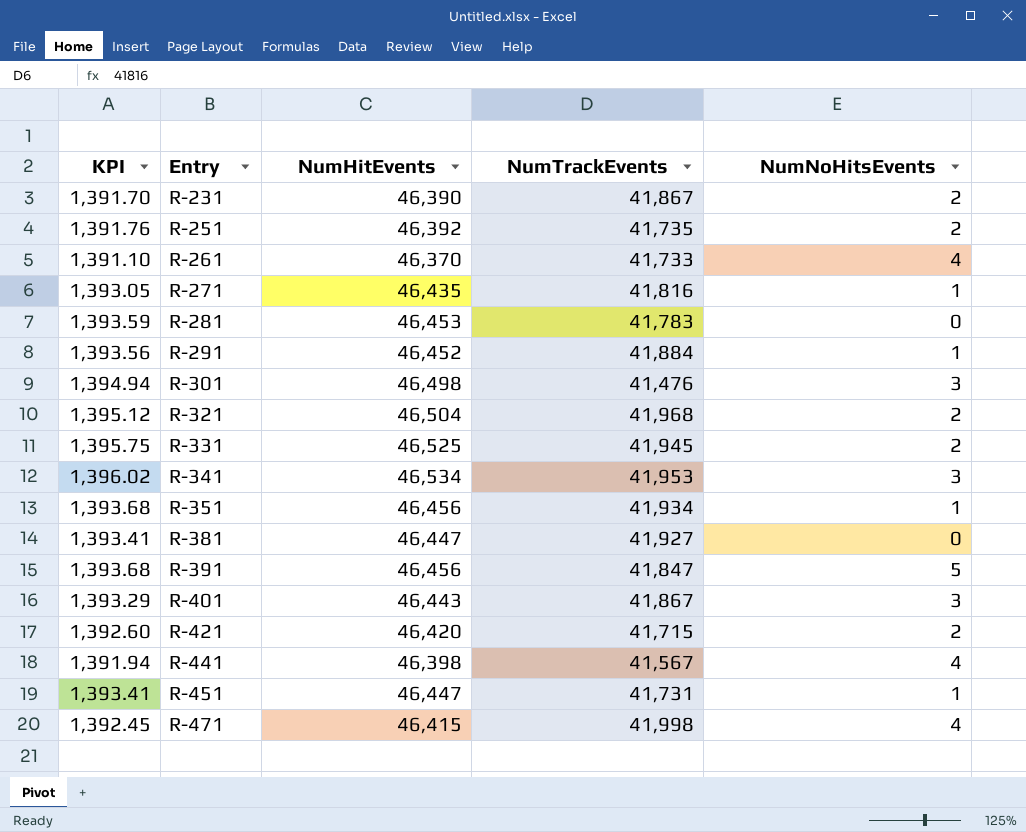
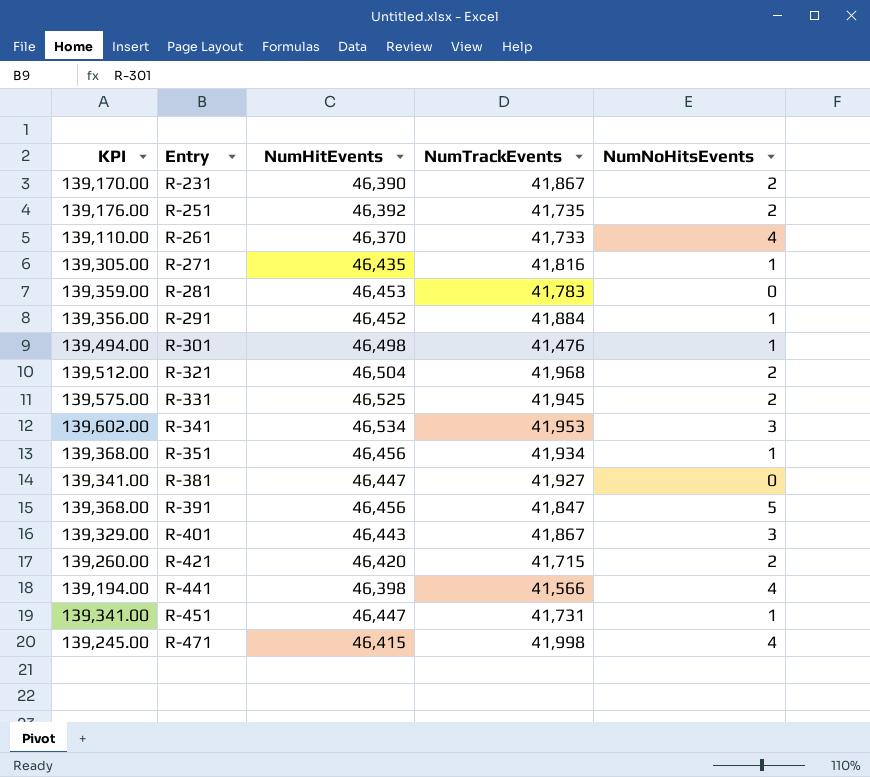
column KPI | formula: [NumHitEvents] * 0.03 -> [NumHitEvents] * 3
R-301 | NumNoHitsEvents: 3 -> 1
R-441 | NumTrackEvents: 41,567 -> 41,566

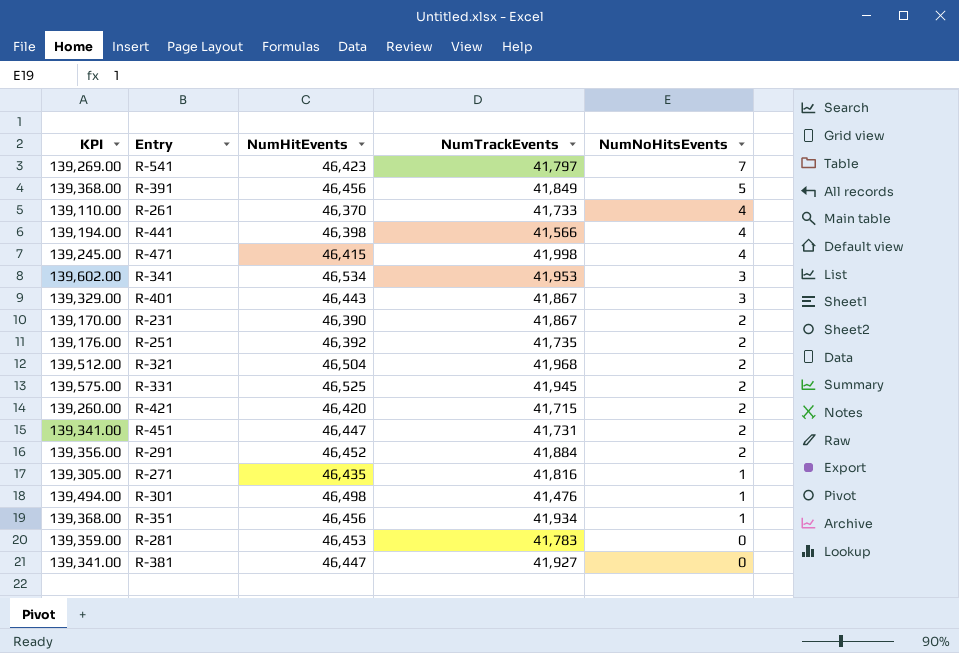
row order: Entry ascending -> NumNoHitsEvents descending
row R-541: none -> 139,269.00 | 46,423 | 41,797 | 7
R-391 | NumTrackEvents: 41,847 -> 41,849
R-451 | NumNoHitsEvents: 1 -> 2
R-291 | NumNoHitsEvents: 1 -> 2

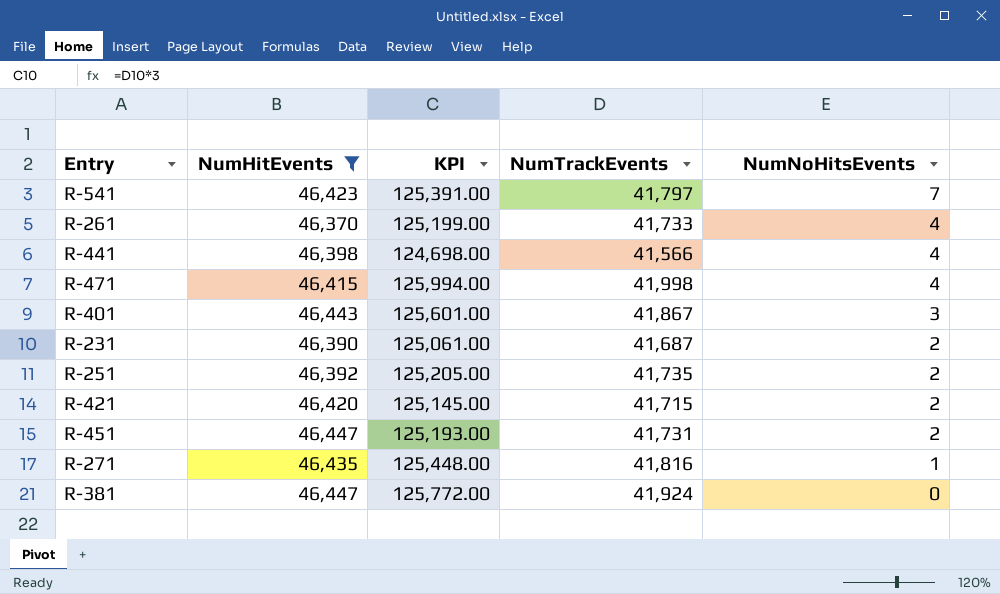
filter: none -> NumHitEvents <= 46,447
column KPI | formula: [NumHitEvents] * 3 -> [NumTrackEvents] * 3
column KPI | position: 1 -> 3
R-231 | NumTrackEvents: 41,867 -> 41,687
R-381 | NumTrackEvents: 41,927 -> 41,924

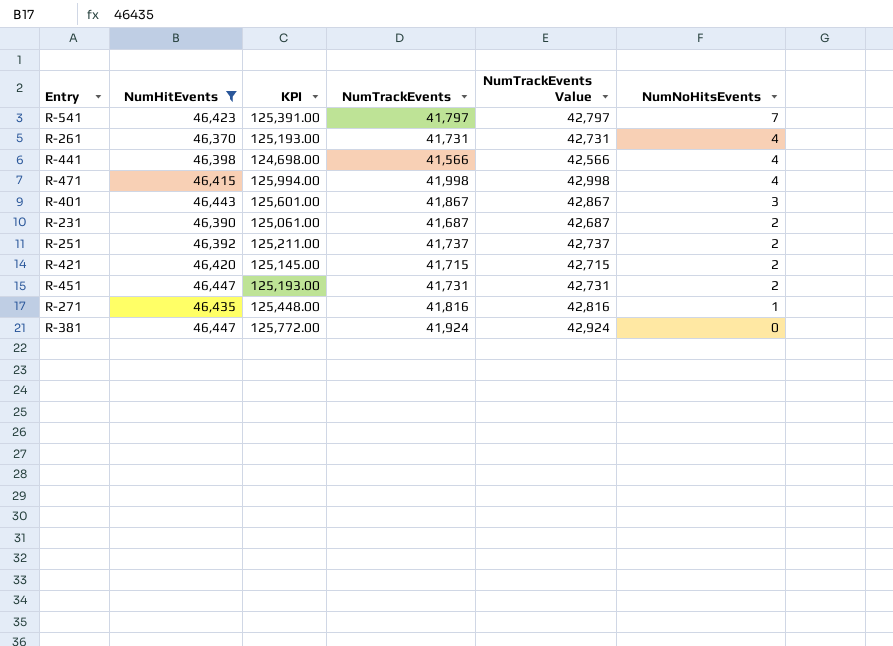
column NumTrackEvents Value | formula: none -> [NumTrackEvents] + 1000
R-261 | KPI: 125,199.00 -> 125,193.00
R-261 | NumTrackEvents: 41,733 -> 41,731
R-251 | KPI: 125,205.00 -> 125,211.00
R-251 | NumTrackEvents: 41,735 -> 41,737

